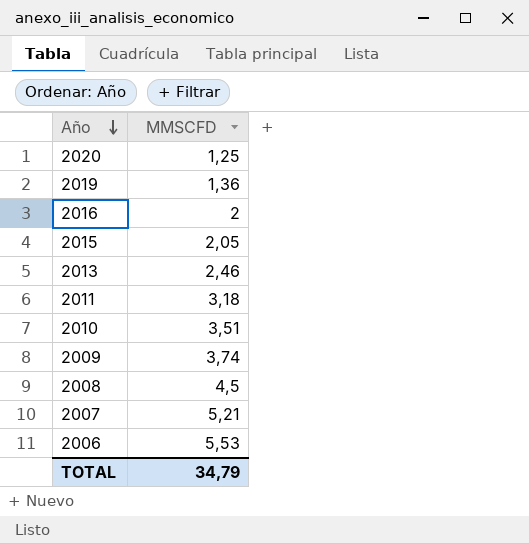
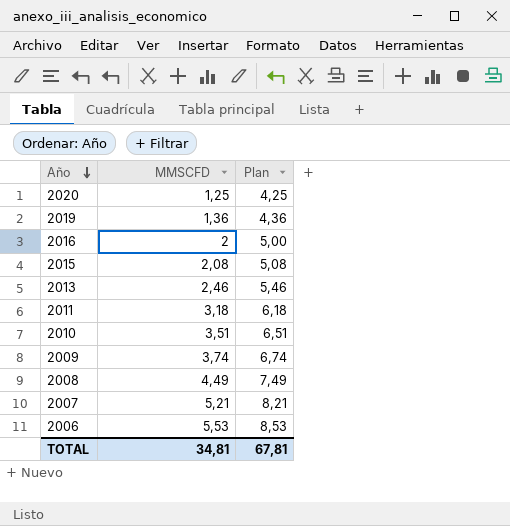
column Plan | formula: none -> [MMSCFD] + 3
2015 | MMSCFD: 2,05 -> 2,08
2008 | MMSCFD: 4,5 -> 4,49
TOTAL | MMSCFD: 34,79 -> 34,81

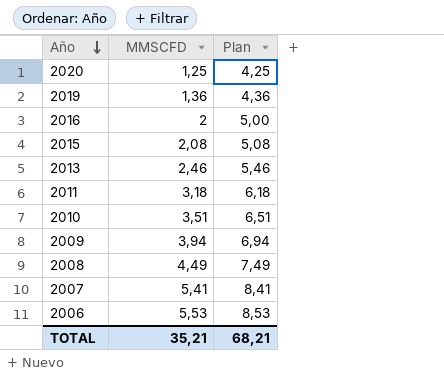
2009 | MMSCFD: 3,74 -> 3,94
2009 | Plan: 6,74 -> 6,94
2007 | MMSCFD: 5,21 -> 5,41
2007 | Plan: 8,21 -> 8,41
TOTAL | MMSCFD: 34,81 -> 35,21
TOTAL | Plan: 67,81 -> 68,21

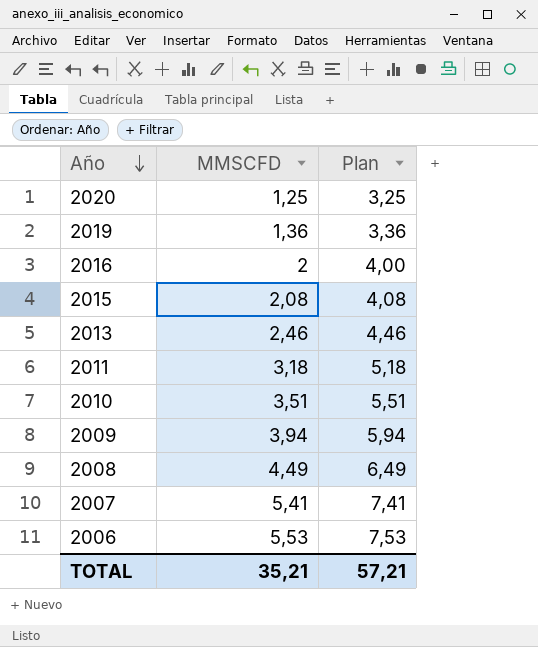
column Plan | formula: [MMSCFD] + 3 -> [MMSCFD] + 2
TOTAL | Plan: 68,21 -> 57,21

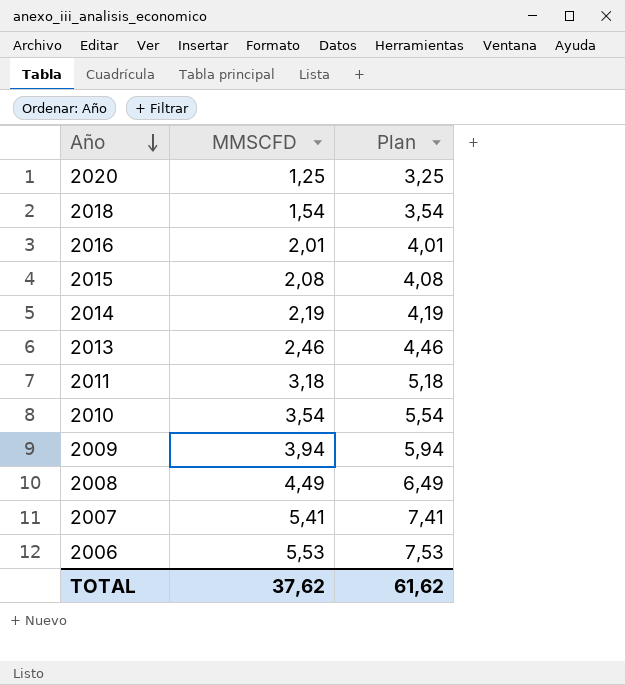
row 2019: 1,36 | 3,36 -> none
row 2018: none -> 1,54 | 3,54
2016 | MMSCFD: 2 -> 2,01
2016 | Plan: 4,00 -> 4,01
row 2014: none -> 2,19 | 4,19
2010 | MMSCFD: 3,51 -> 3,54
2010 | Plan: 5,51 -> 5,54
TOTAL | MMSCFD: 35,21 -> 37,62
TOTAL | Plan: 57,21 -> 61,62

